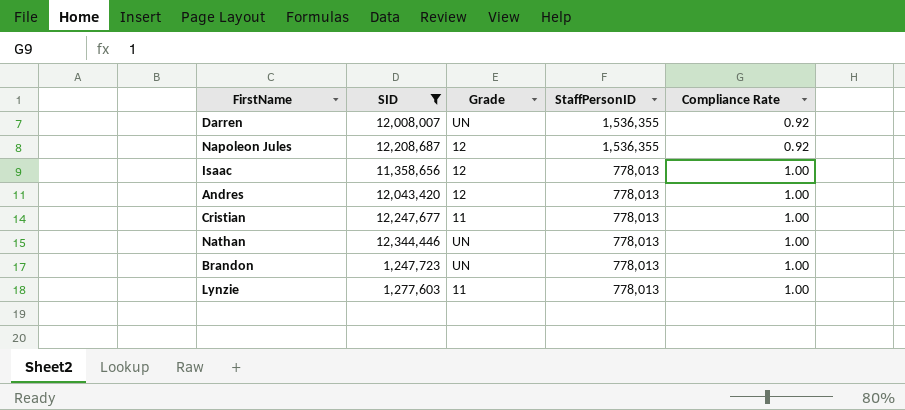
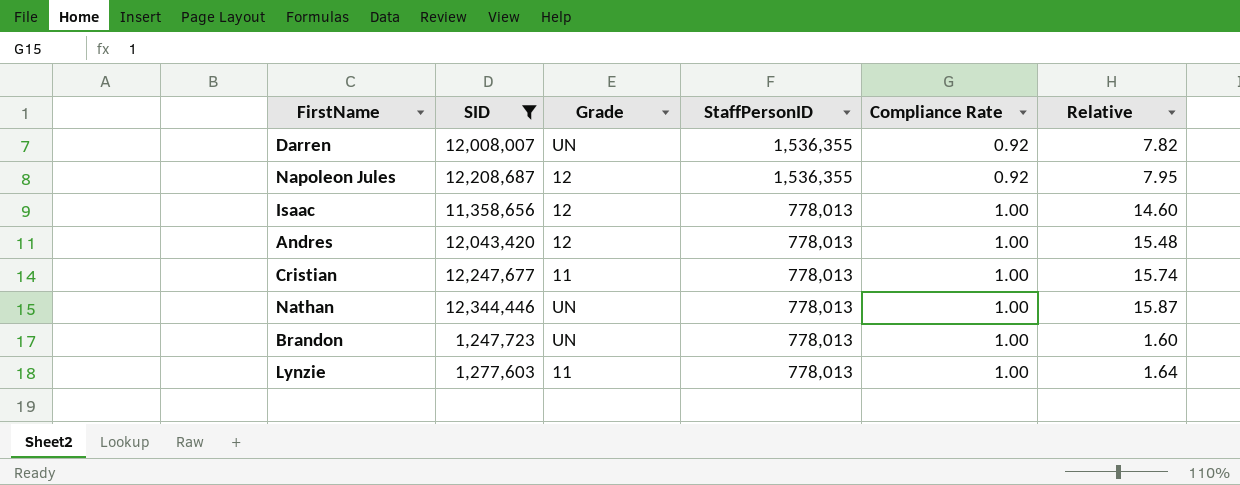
column Relative | formula: none -> [SID] / [StaffPersonID]

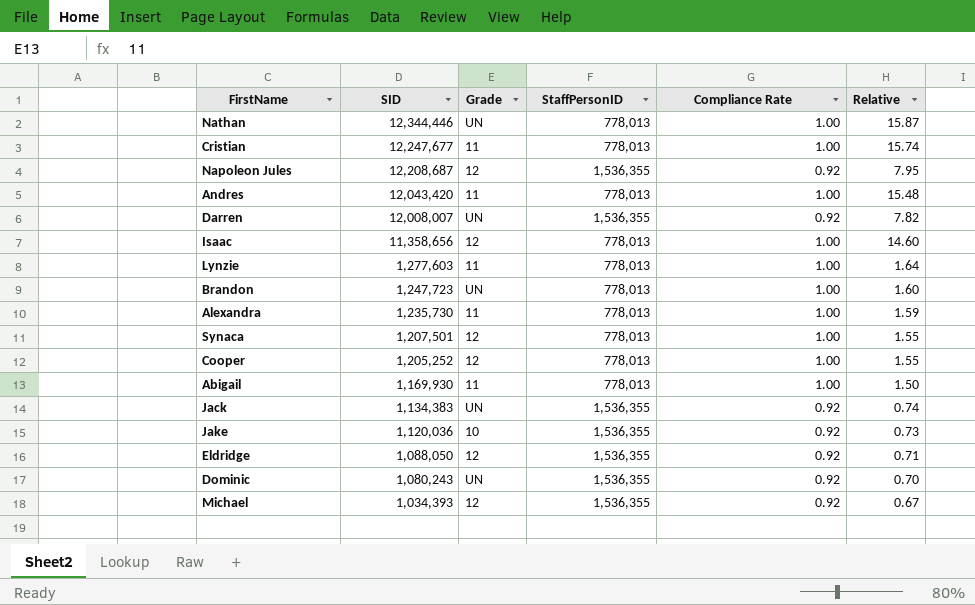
filter: SID >= 1,247,723 -> none
row order: StaffPersonID descending -> SID descending
Andres | Grade: 12 -> 11

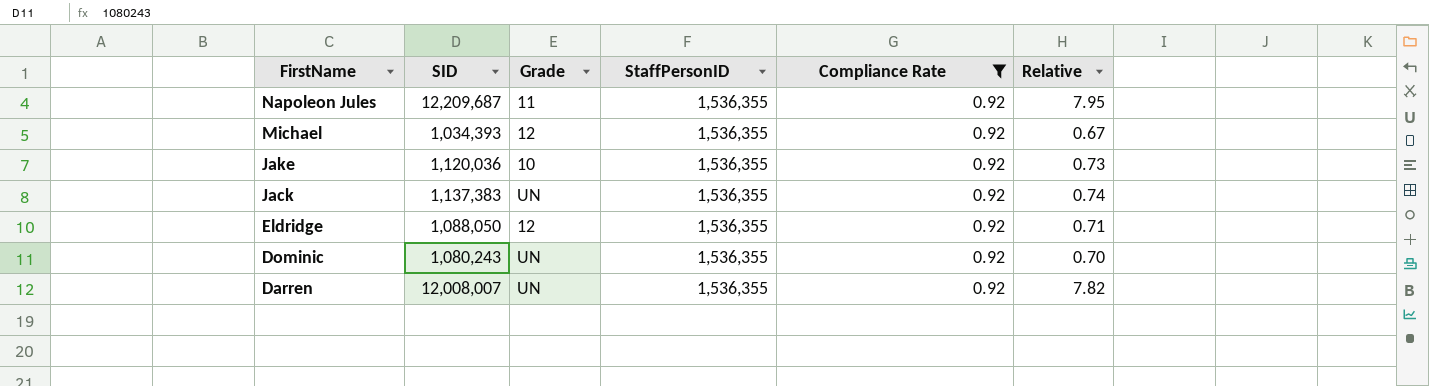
filter: none -> Compliance Rate = 0.92
row order: SID descending -> FirstName descending
Napoleon Jules | SID: 12,208,687 -> 12,209,687
Napoleon Jules | Grade: 12 -> 11
Jack | SID: 1,134,383 -> 1,137,383

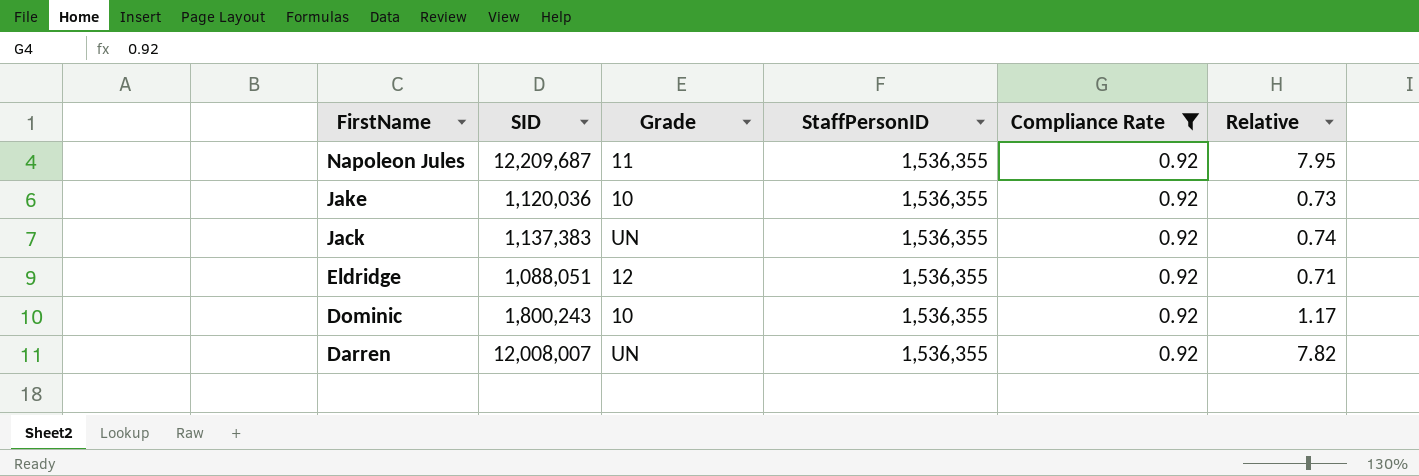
row Michael: 1,034,393 | 12 | 1,536,355 | 0.92 | 0.67 -> none
Eldridge | SID: 1,088,050 -> 1,088,051
Dominic | SID: 1,080,243 -> 1,800,243
Dominic | Grade: UN -> 10
Dominic | Relative: 0.70 -> 1.17

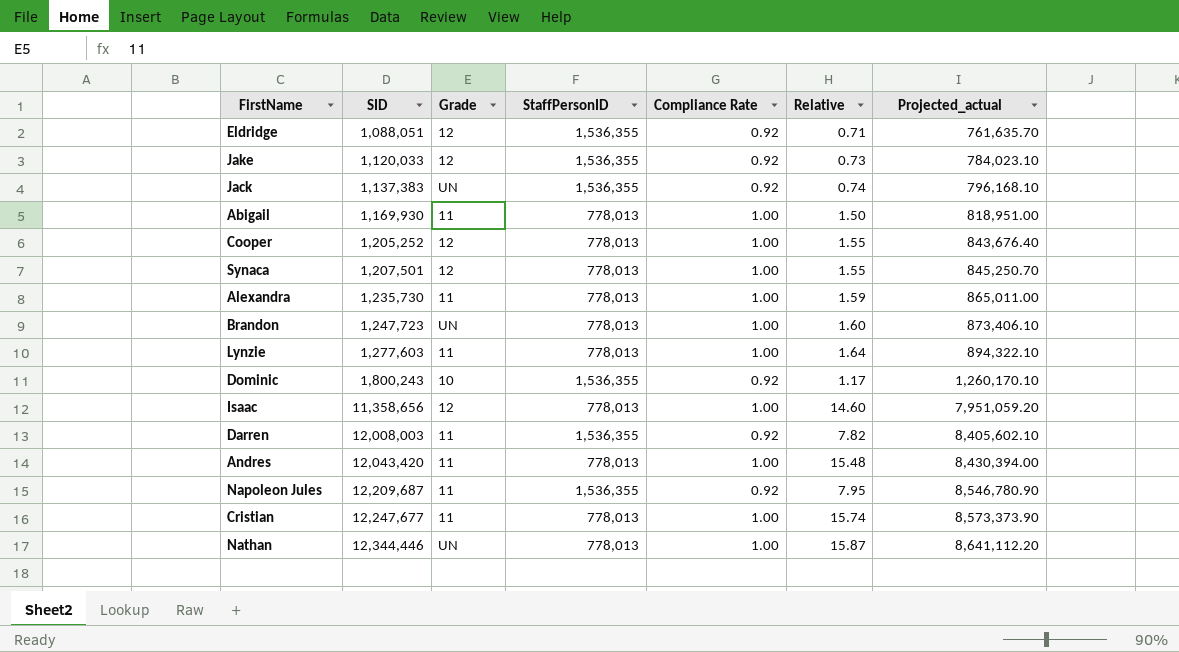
filter: Compliance Rate = 0.92 -> none
row order: FirstName descending -> SID ascending
column Projected_actual | formula: none -> [SID] * 0.7
Jake | SID: 1,120,036 -> 1,120,033
Jake | Grade: 10 -> 12
Darren | SID: 12,008,007 -> 12,008,003
Darren | Grade: UN -> 11

